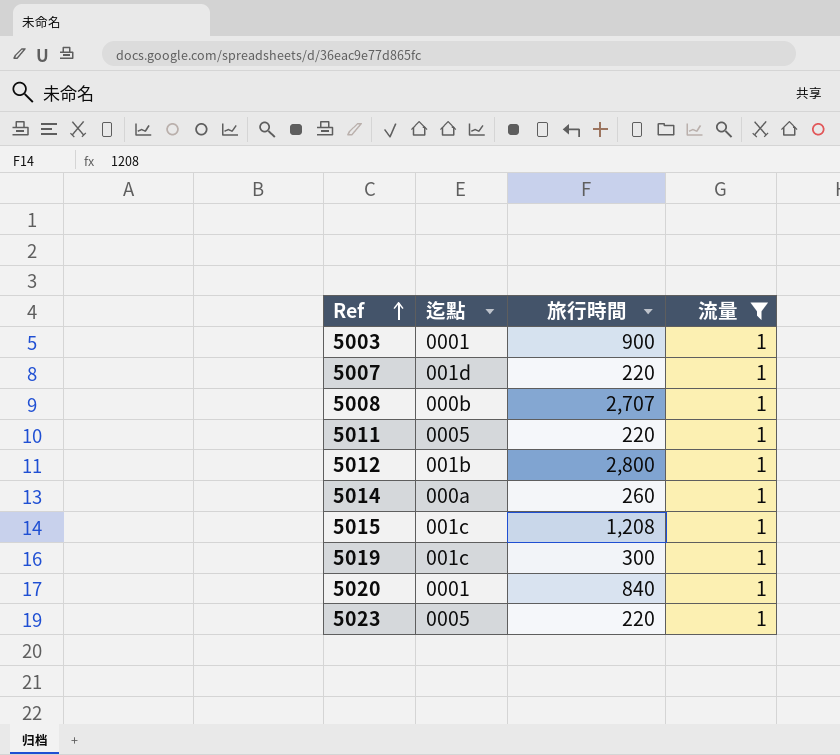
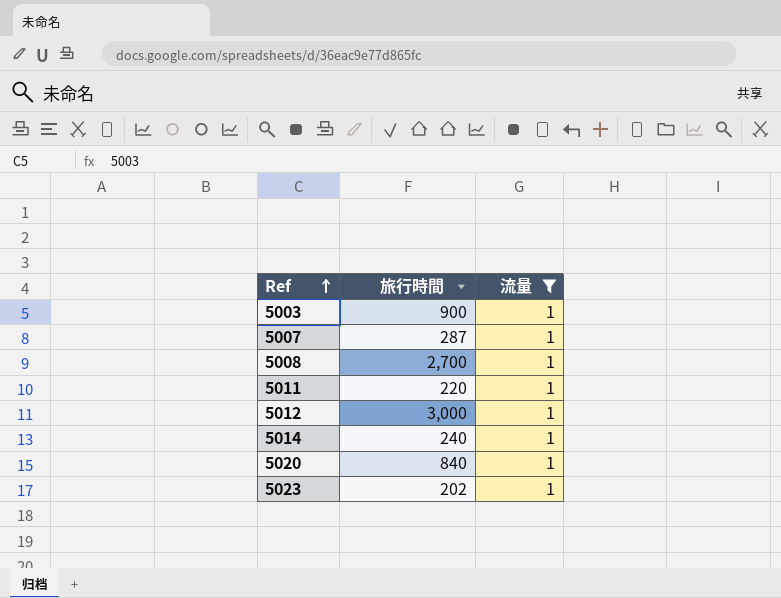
column 迄點 | position: 2 -> none
row 5015: 001c | 1,208 | 1 -> none
row 5019: 001c | 300 | 1 -> none
5007 | 旅行時間: 220 -> 287
5008 | 旅行時間: 2,707 -> 2,700
5012 | 旅行時間: 2,800 -> 3,000
5014 | 旅行時間: 260 -> 240
5023 | 旅行時間: 220 -> 202

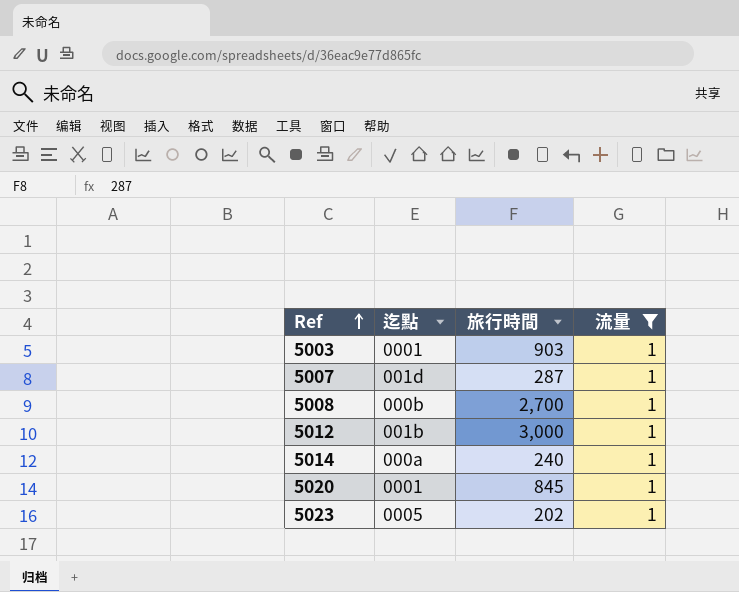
column 迄點 | position: none -> 2
row 5011: 220 | 1 -> none
5003 | 旅行時間: 900 -> 903
5020 | 旅行時間: 840 -> 845

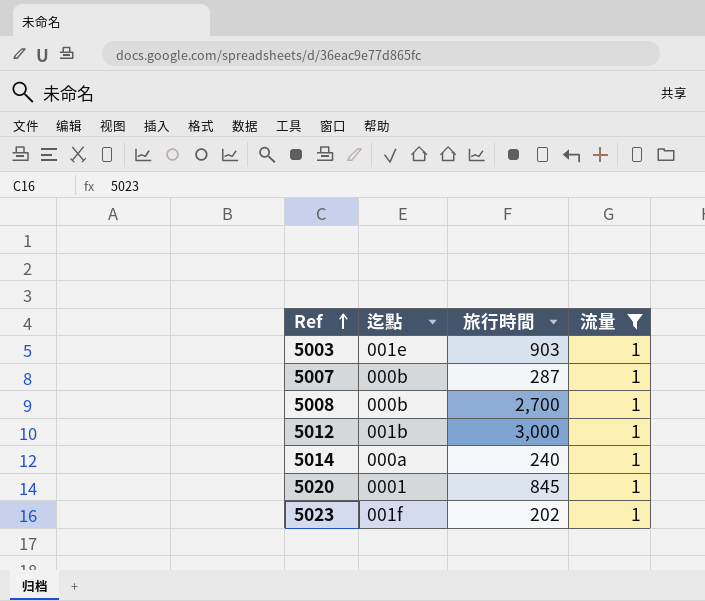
5003 | 迄點: 0001 -> 001e
5007 | 迄點: 001d -> 000b
5023 | 迄點: 0005 -> 001f

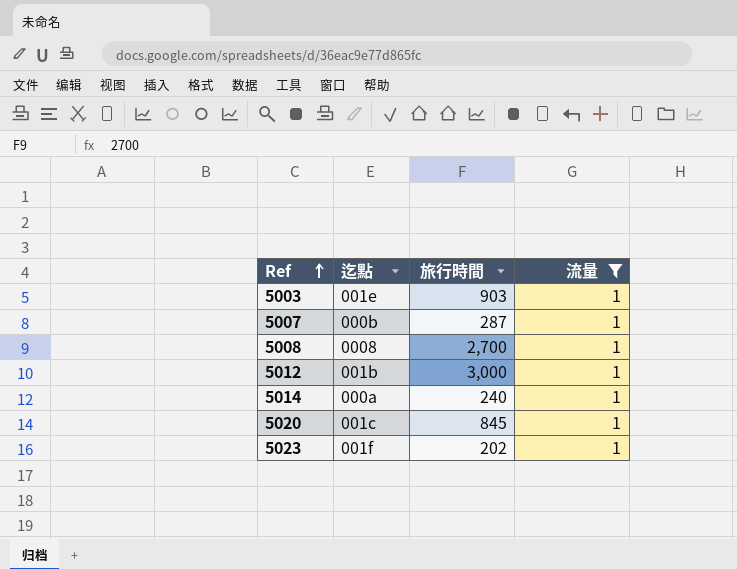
5008 | 迄點: 000b -> 0008
5020 | 迄點: 0001 -> 001c

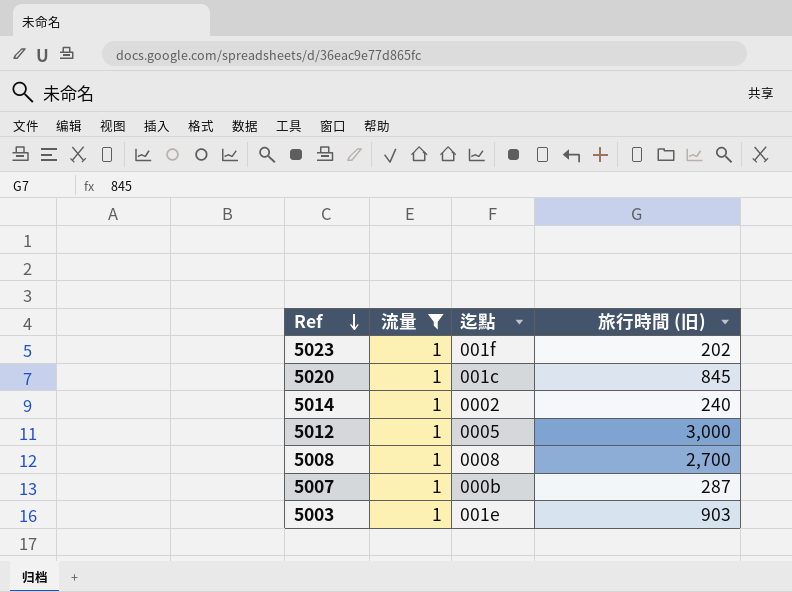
row order: Ref ascending -> Ref descending
column 流量 | position: 4 -> 2
column name: 旅行時間 -> 旅行時間 (旧)
5014 | 迄點: 000a -> 0002
5012 | 迄點: 001b -> 0005

